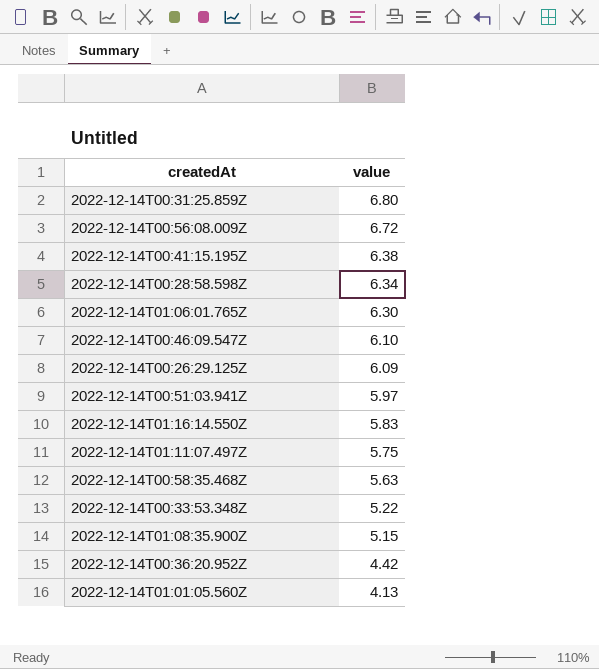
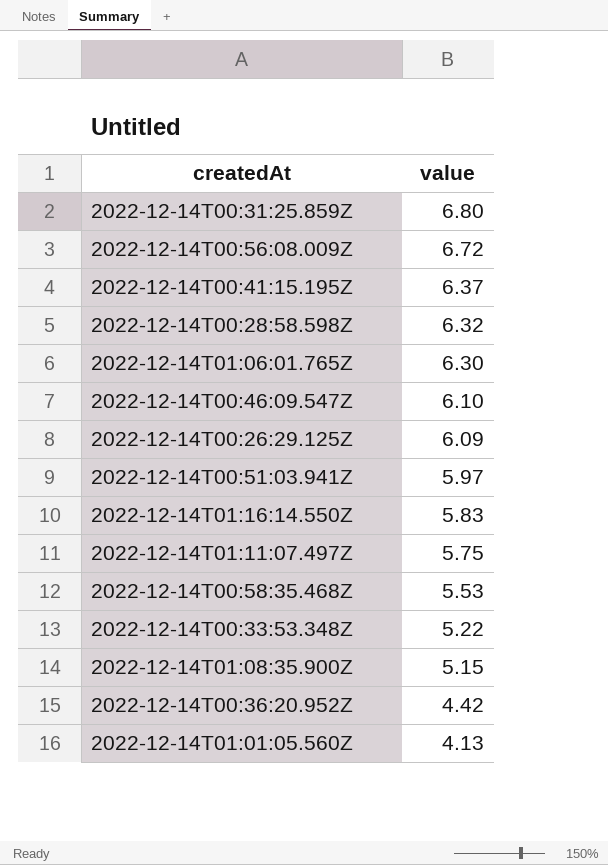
2022-12-14T00:41:15.195Z | value: 6.38 -> 6.37
2022-12-14T00:28:58.598Z | value: 6.34 -> 6.32
2022-12-14T00:58:35.468Z | value: 5.63 -> 5.53

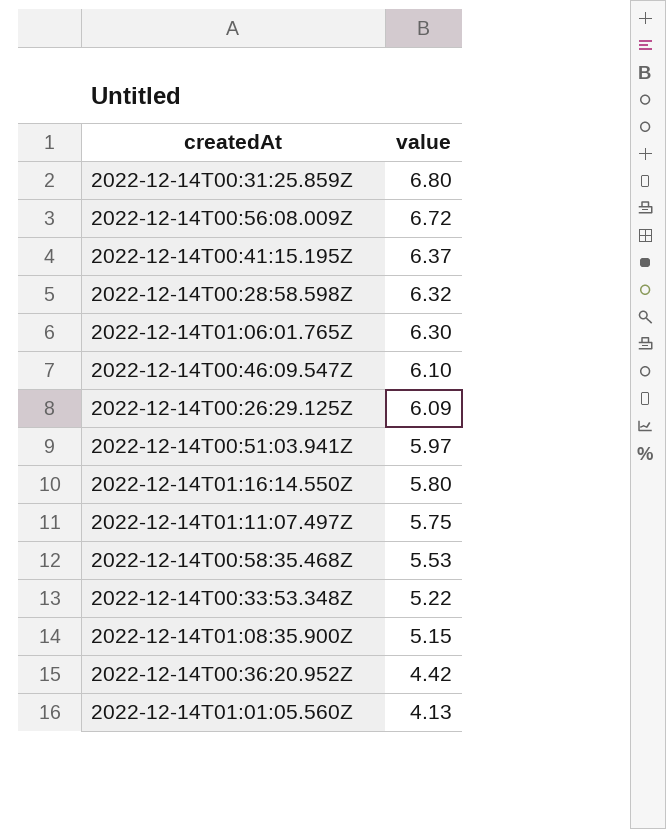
2022-12-14T01:16:14.550Z | value: 5.83 -> 5.80

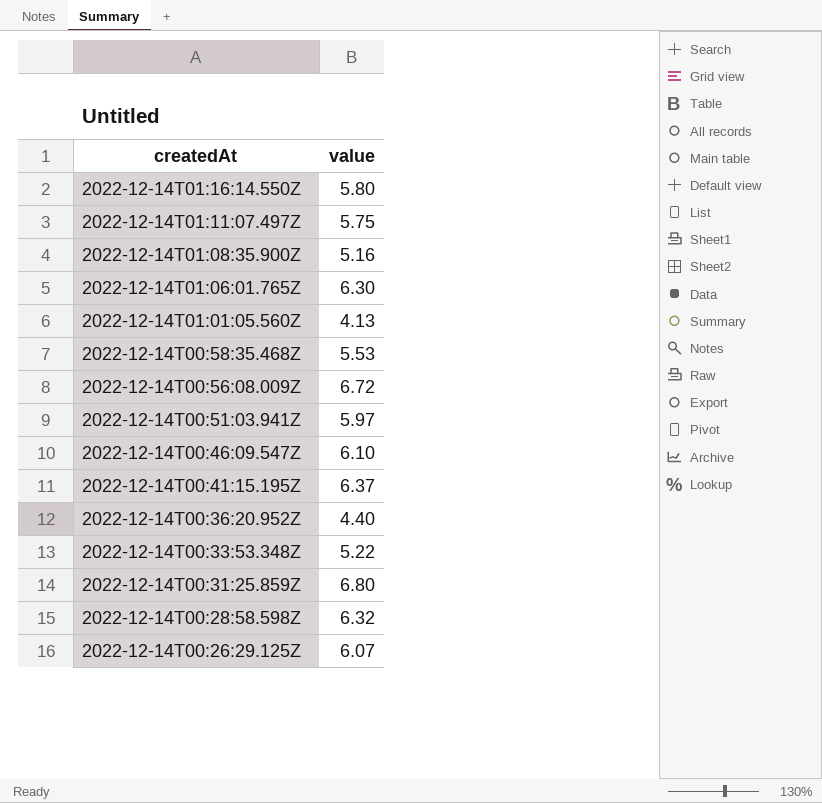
row order: value descending -> createdAt descending
2022-12-14T01:08:35.900Z | value: 5.15 -> 5.16
2022-12-14T00:36:20.952Z | value: 4.42 -> 4.40
2022-12-14T00:26:29.125Z | value: 6.09 -> 6.07

